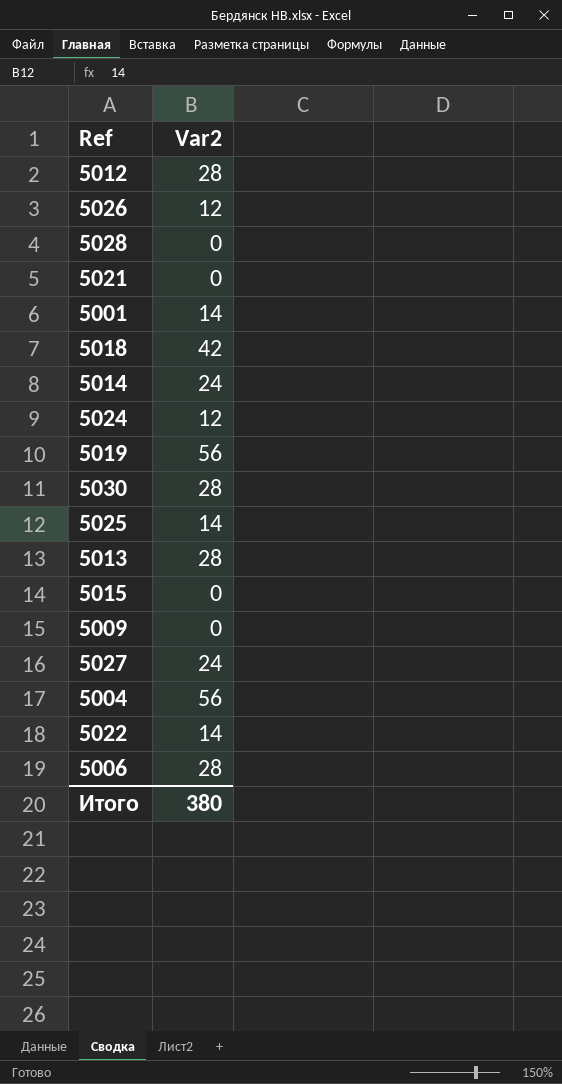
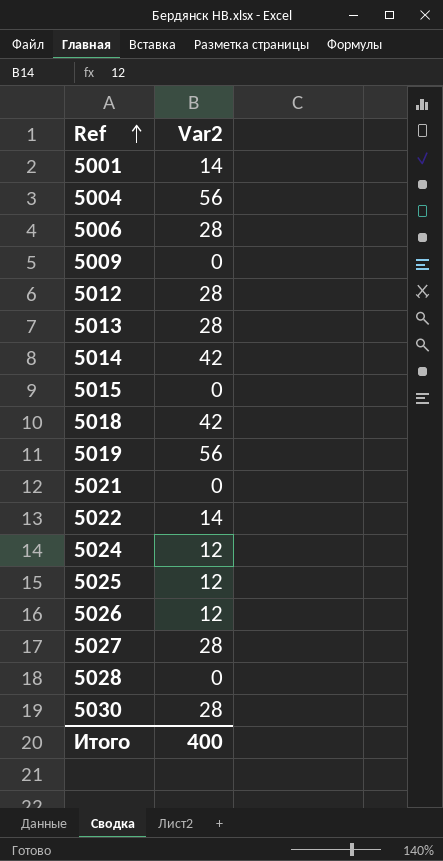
row order: none -> Ref ascending
5014 | Var2: 24 -> 42
5025 | Var2: 14 -> 12
5027 | Var2: 24 -> 28
Итого | Var2: 380 -> 400

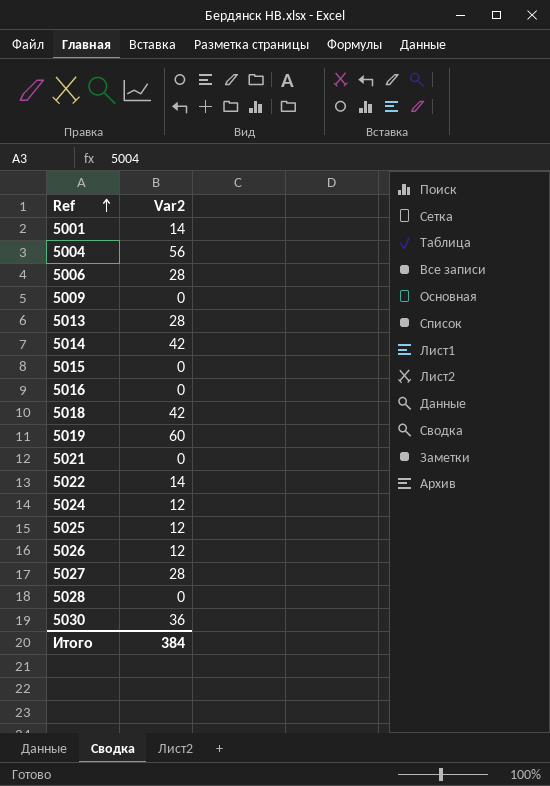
row 5012: 28 -> none
row 5016: none -> 0
5019 | Var2: 56 -> 60
5030 | Var2: 28 -> 36
Итого | Var2: 400 -> 384

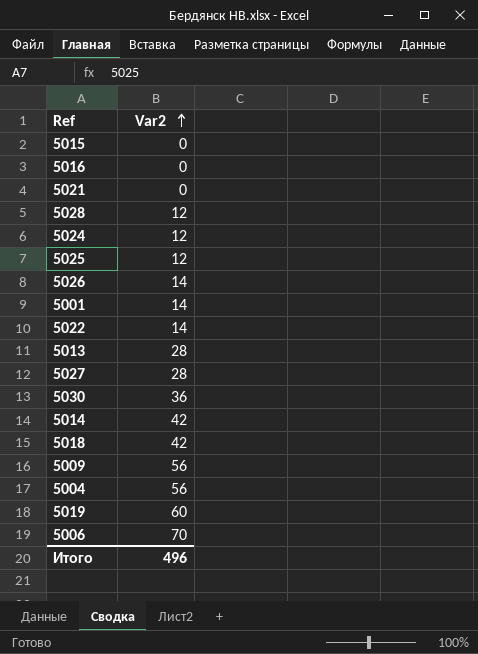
row order: Ref ascending -> Var2 ascending
5028 | Var2: 0 -> 12
5026 | Var2: 12 -> 14
5009 | Var2: 0 -> 56
5006 | Var2: 28 -> 70
Итого | Var2: 384 -> 496

